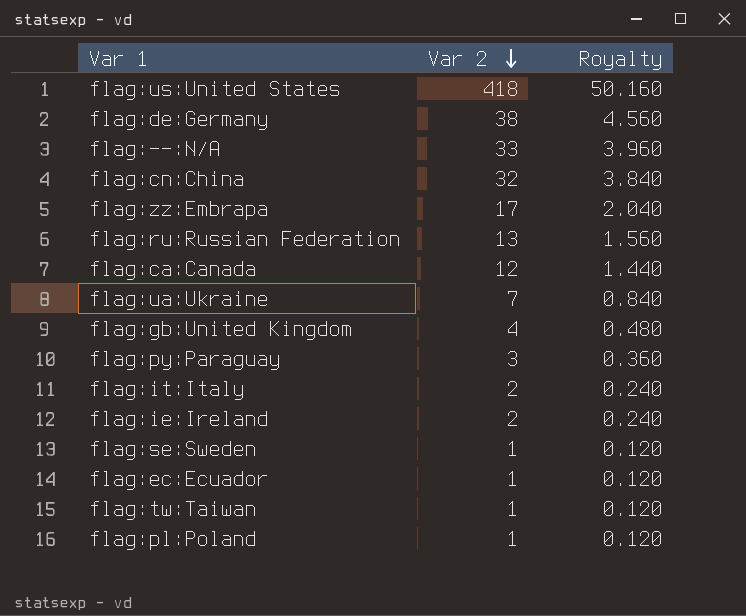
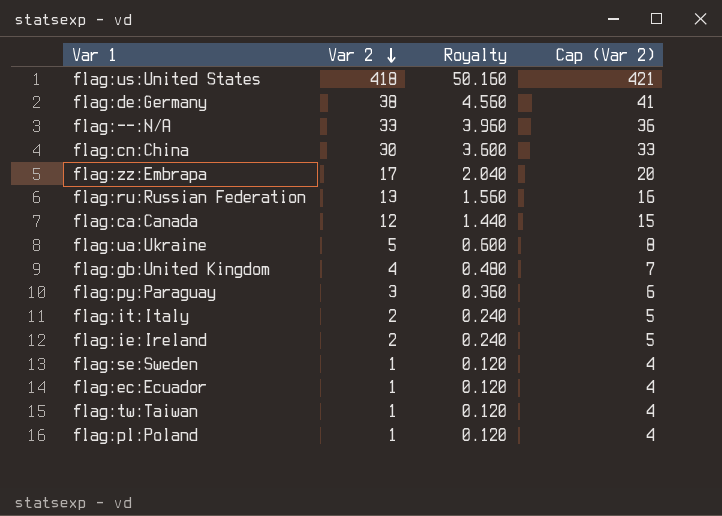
column Cap (Var 2) | formula: none -> [Var 2] + 3
flag:cn:China | Var 2: 32 -> 30
flag:cn:China | Royalty: 3.840 -> 3.600
flag:ua:Ukraine | Var 2: 7 -> 5
flag:ua:Ukraine | Royalty: 0.840 -> 0.600

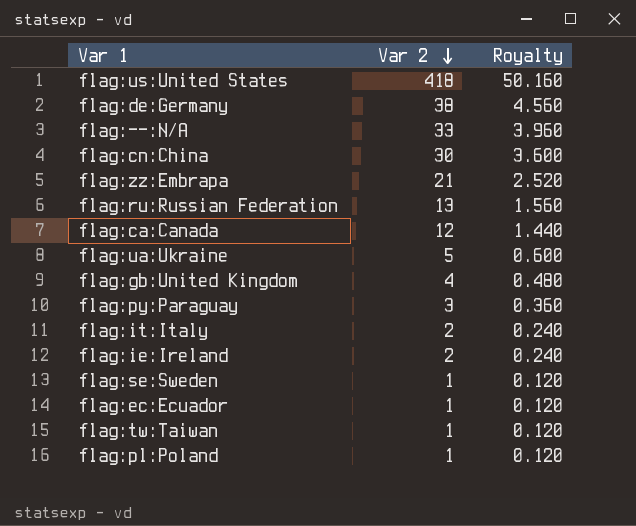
column Cap (Var 2) | formula: [Var 2] + 3 -> none
flag:zz:Embrapa | Var 2: 17 -> 21
flag:zz:Embrapa | Royalty: 2.040 -> 2.520

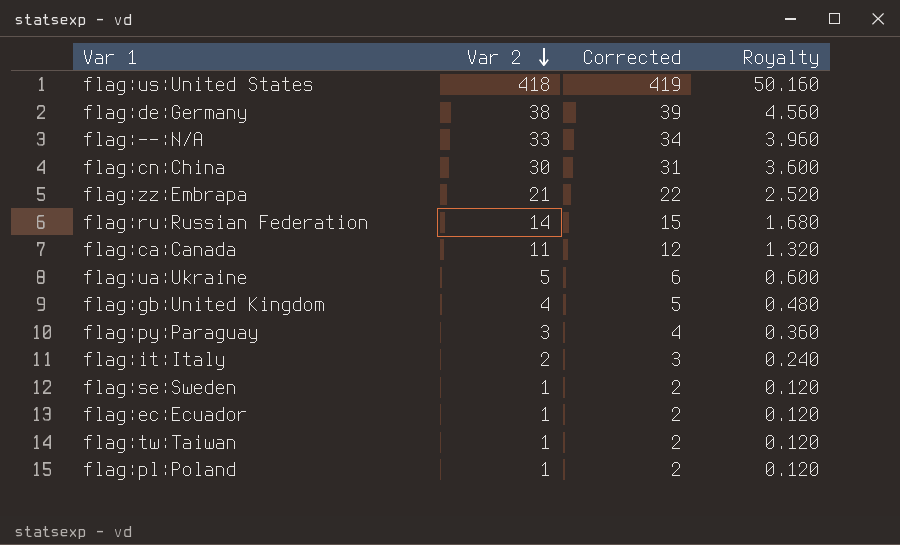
column Corrected | formula: none -> [Var 2] + 1
row flag:ie:Ireland: 2 | 0.240 -> none
flag:ru:Russian Federation | Var 2: 13 -> 14
flag:ru:Russian Federation | Royalty: 1.560 -> 1.680
flag:ca:Canada | Var 2: 12 -> 11
flag:ca:Canada | Royalty: 1.440 -> 1.320

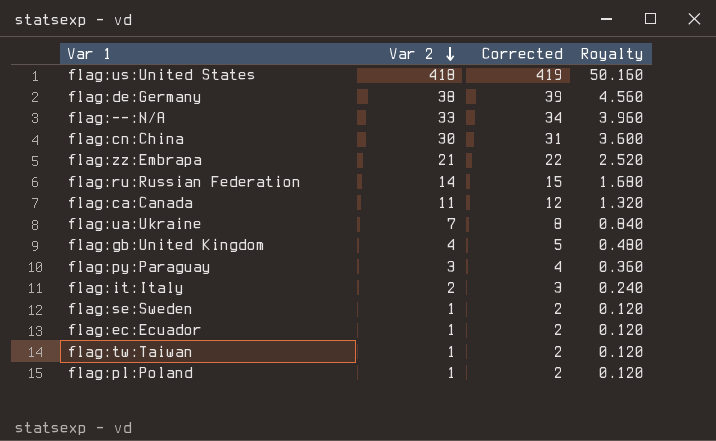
flag:ua:Ukraine | Var 2: 5 -> 7
flag:ua:Ukraine | Corrected: 6 -> 8
flag:ua:Ukraine | Royalty: 0.600 -> 0.840

